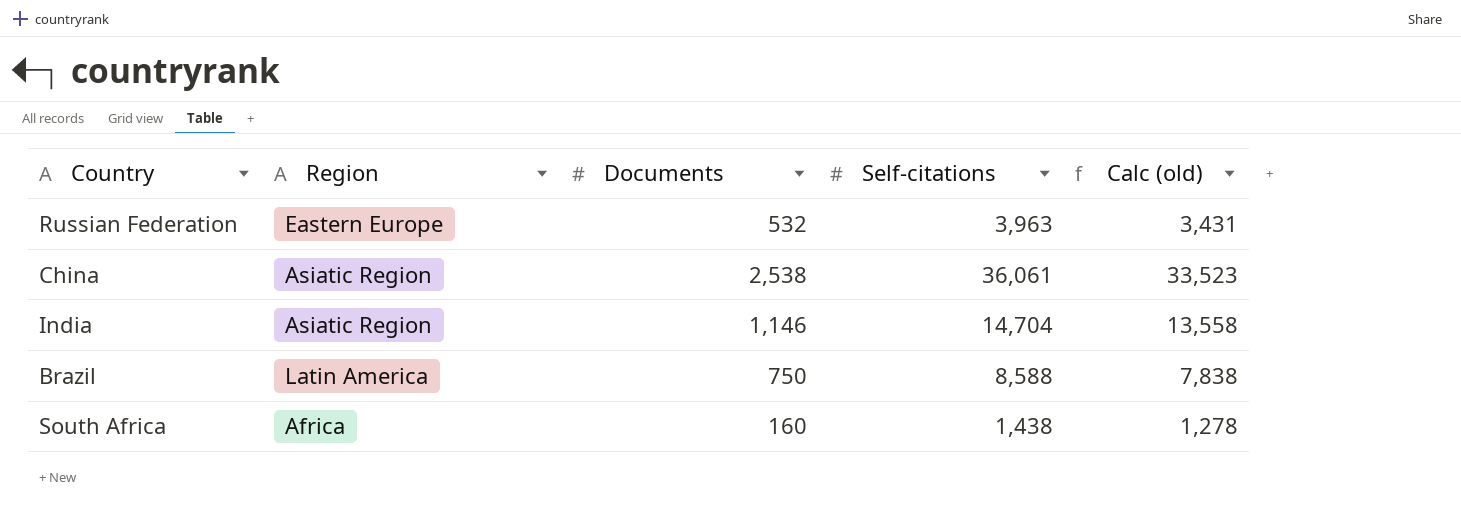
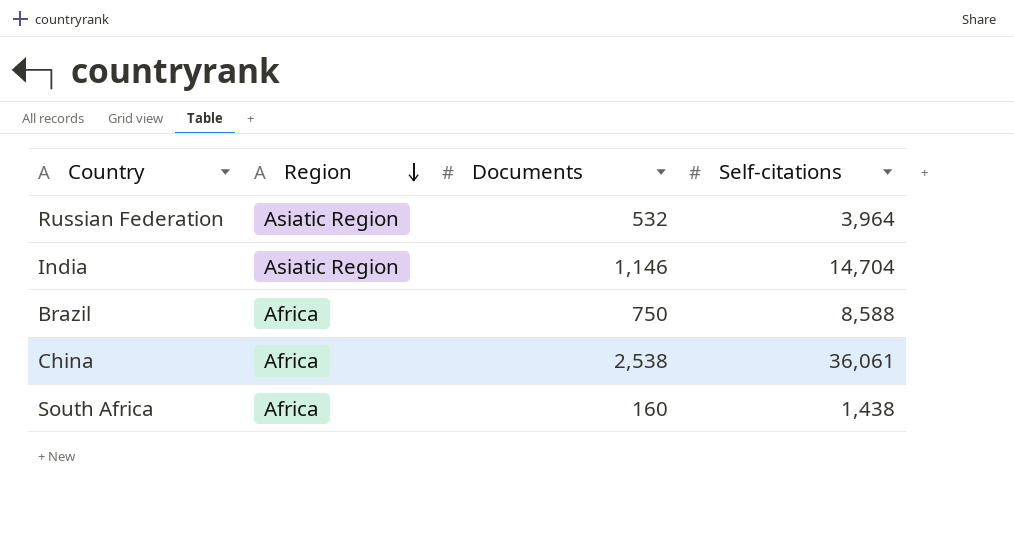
row order: none -> Region descending
column Calc (old) | formula: [Self-citations] - [Documents] -> none
Russian Federation | Region: Eastern Europe -> Asiatic Region
Russian Federation | Self-citations: 3,963 -> 3,964
Brazil | Region: Latin America -> Africa
China | Region: Asiatic Region -> Africa

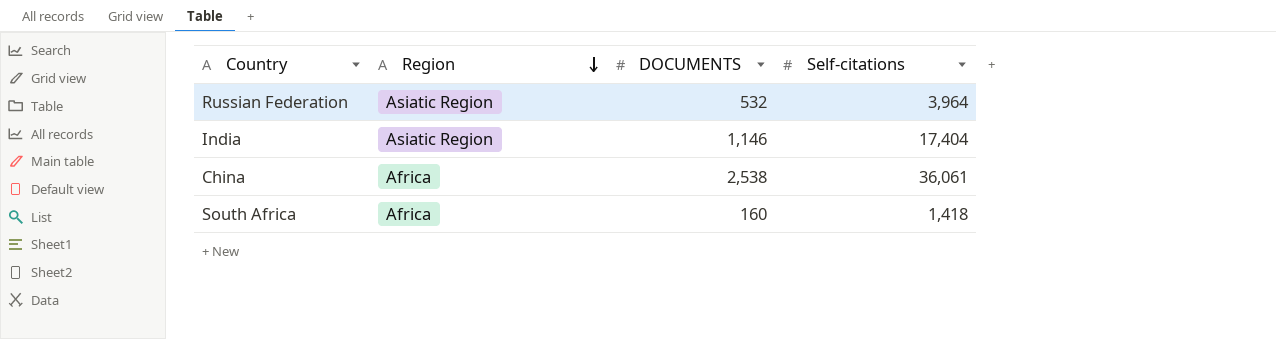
column name: Documents -> DOCUMENTS
row Brazil: Africa | 750 | 8,588 -> none
India | Self-citations: 14,704 -> 17,404
South Africa | Self-citations: 1,438 -> 1,418

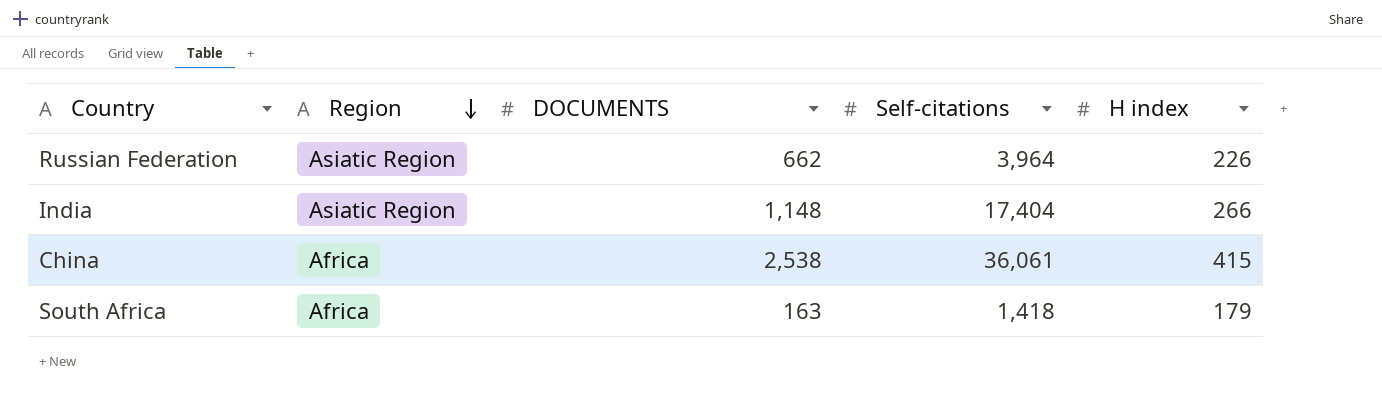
column H index | position: none -> 5
Russian Federation | DOCUMENTS: 532 -> 662
India | DOCUMENTS: 1,146 -> 1,148
South Africa | DOCUMENTS: 160 -> 163

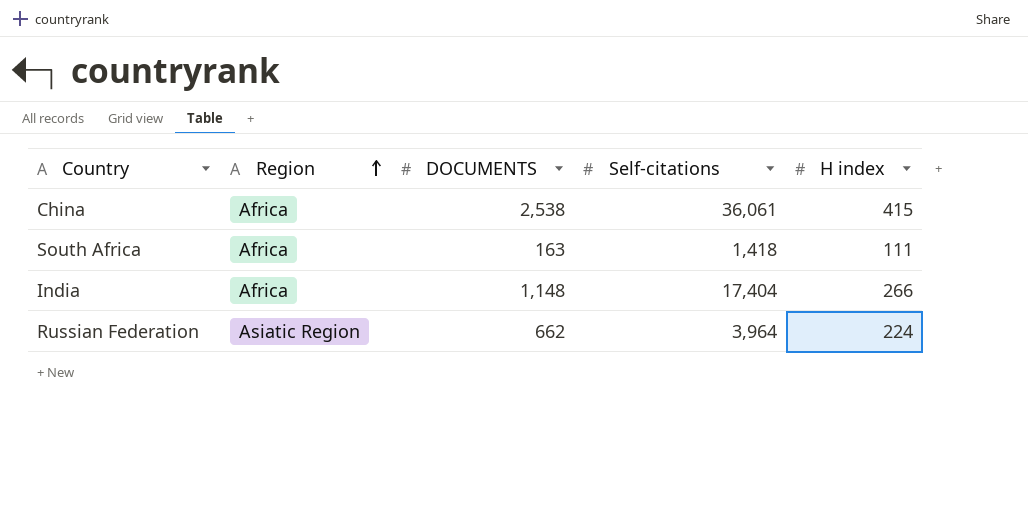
row order: Region descending -> Region ascending
South Africa | H index: 179 -> 111
India | Region: Asiatic Region -> Africa
Russian Federation | H index: 226 -> 224

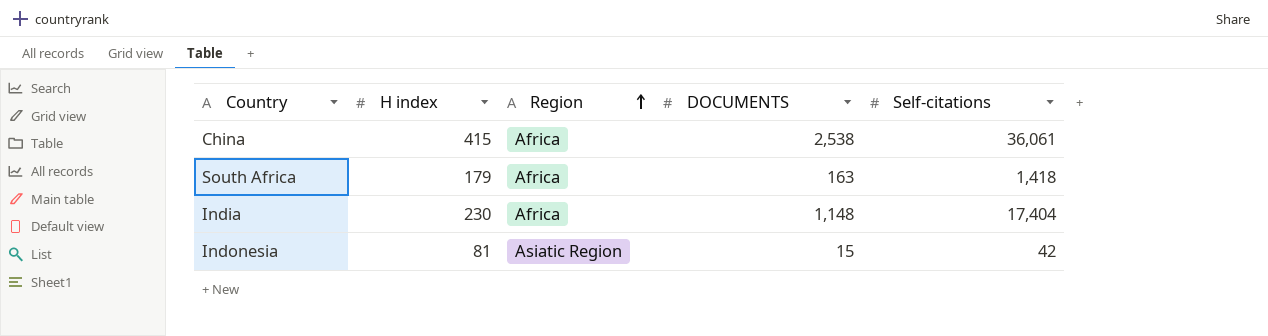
column H index | position: 5 -> 2
row Russian Federation: Asiatic Region | 662 | 3,964 | 224 -> none
South Africa | H index: 111 -> 179
India | H index: 266 -> 230
row Indonesia: none -> 81 | Asiatic Region | 15 | 42

